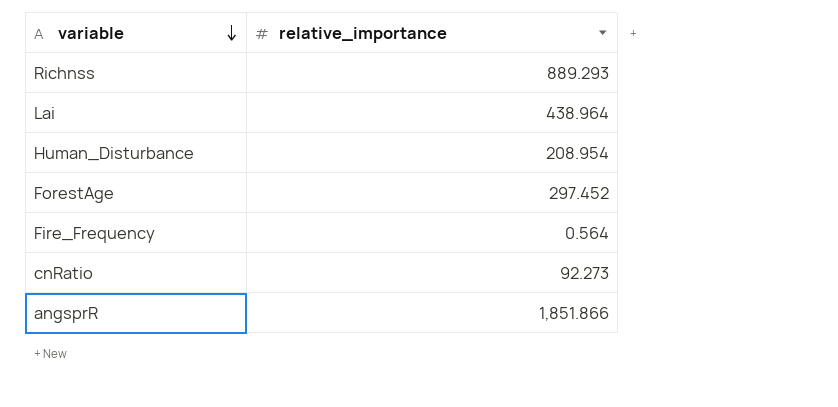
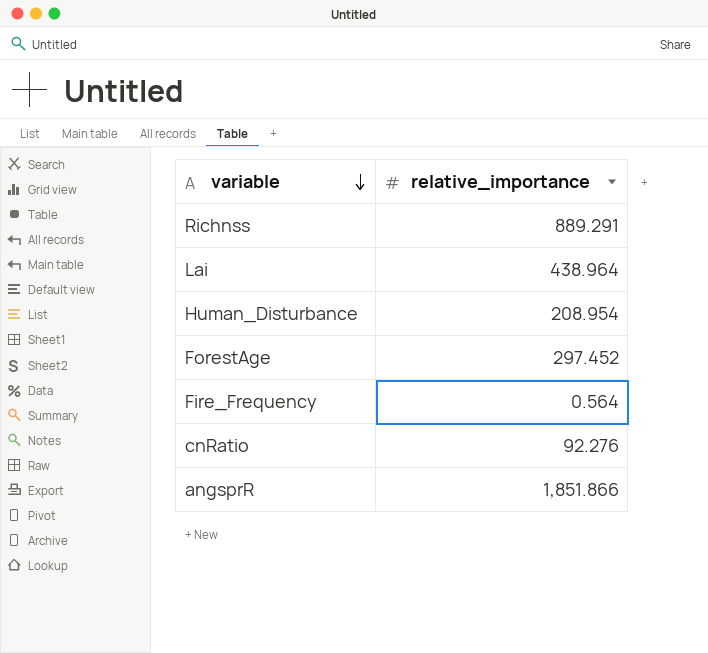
Richnss | relative_importance: 889.293 -> 889.291
cnRatio | relative_importance: 92.273 -> 92.276

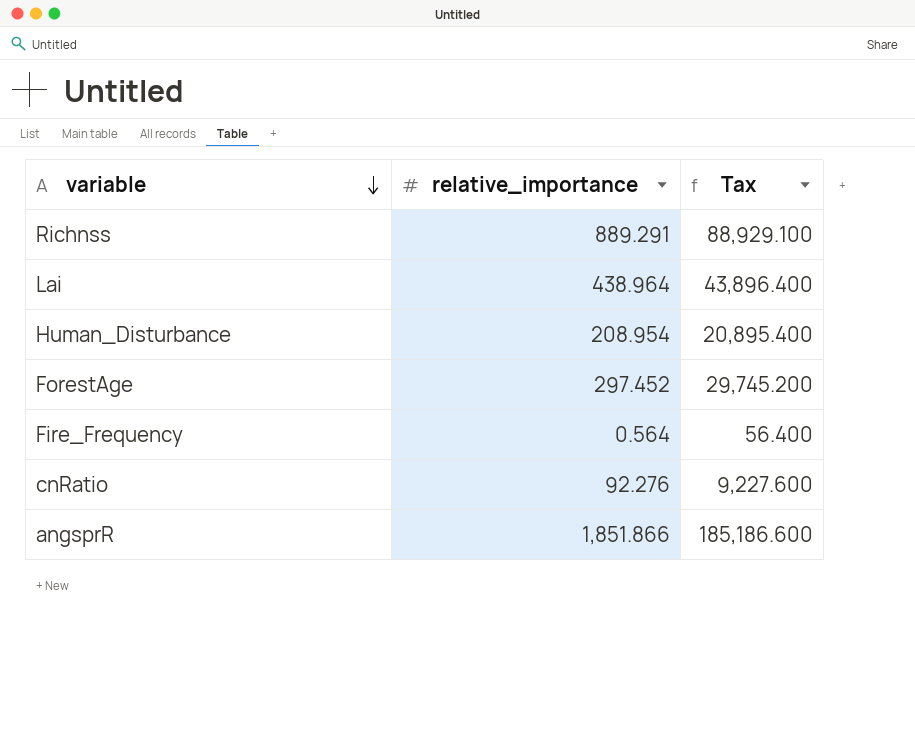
column Tax | formula: none -> [relative_importance] * 100

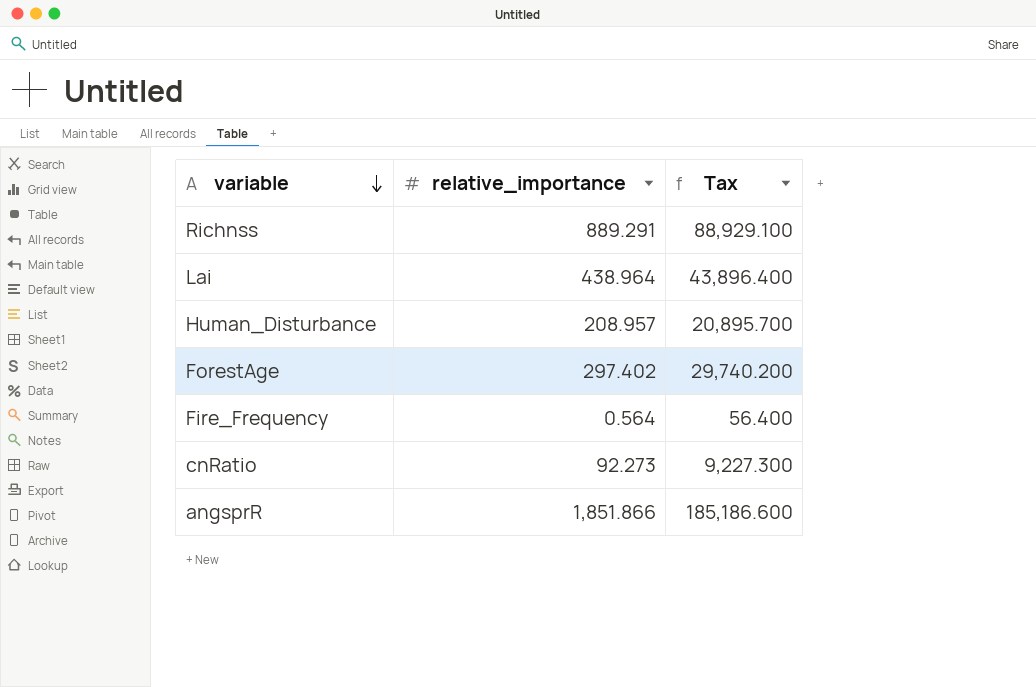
Human_Disturbance | relative_importance: 208.954 -> 208.957
Human_Disturbance | Tax: 20,895.400 -> 20,895.700
ForestAge | relative_importance: 297.452 -> 297.402
ForestAge | Tax: 29,745.200 -> 29,740.200
cnRatio | relative_importance: 92.276 -> 92.273
cnRatio | Tax: 9,227.600 -> 9,227.300

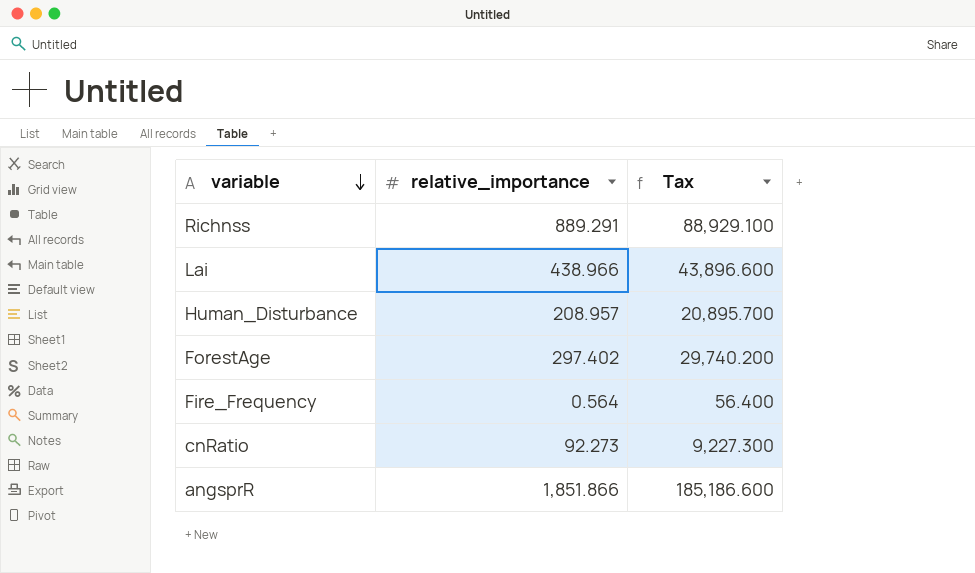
Lai | relative_importance: 438.964 -> 438.966
Lai | Tax: 43,896.400 -> 43,896.600

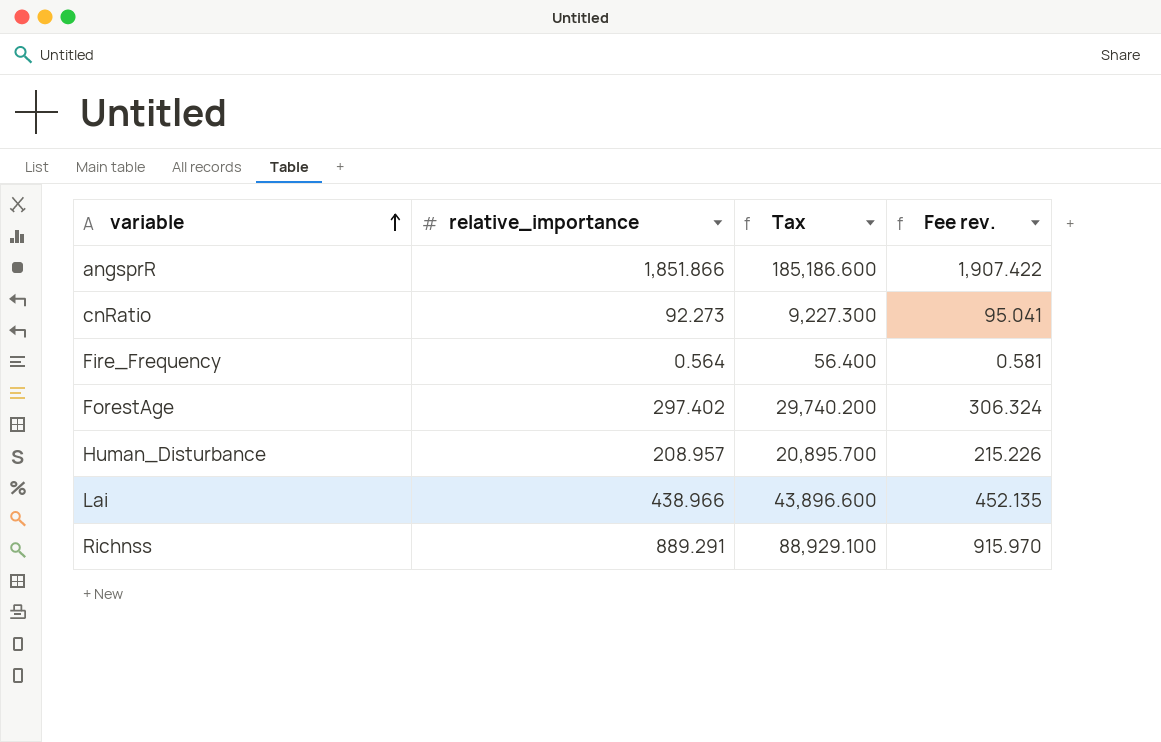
row order: variable descending -> variable ascending
column Fee rev. | formula: none -> [relative_importance] * 1.03

